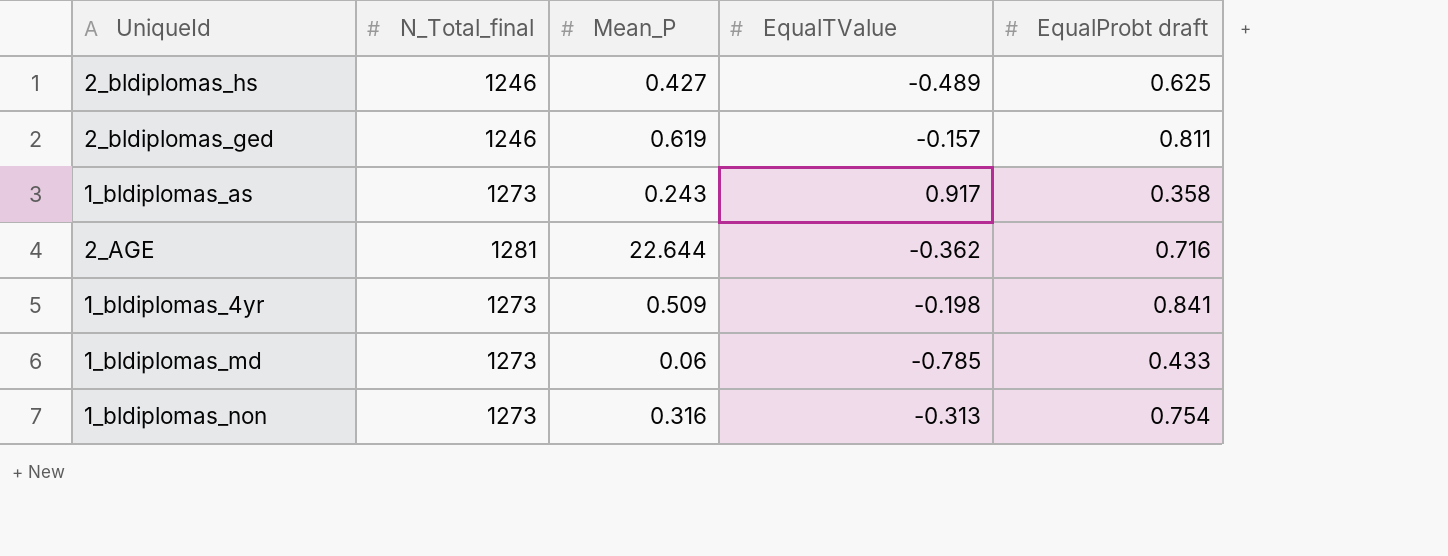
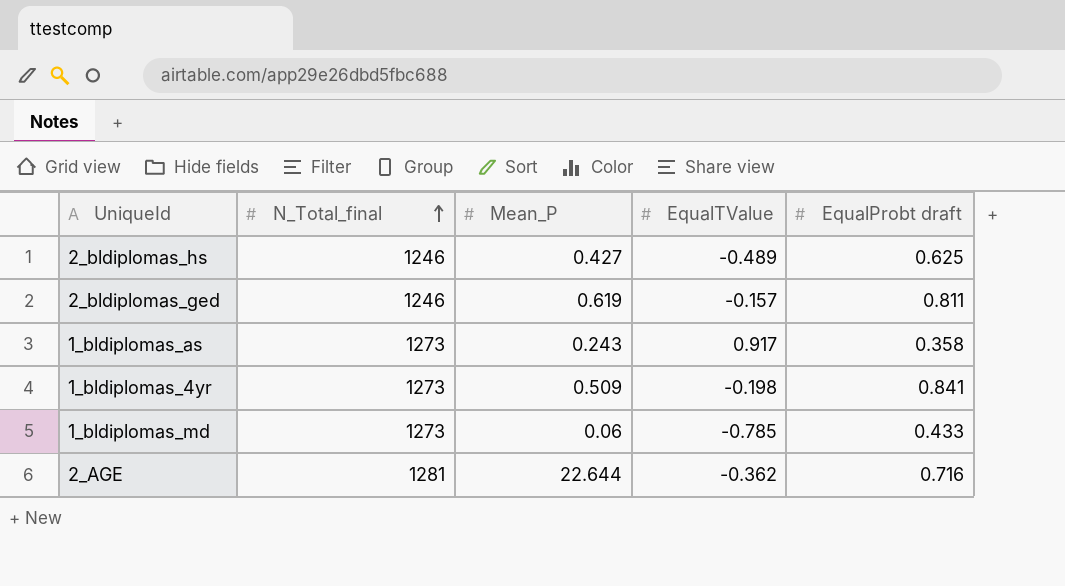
row order: none -> N_Total_final ascending
row 1_bldiplomas_non: 1273 | 0.316 | -0.313 | 0.754 -> none

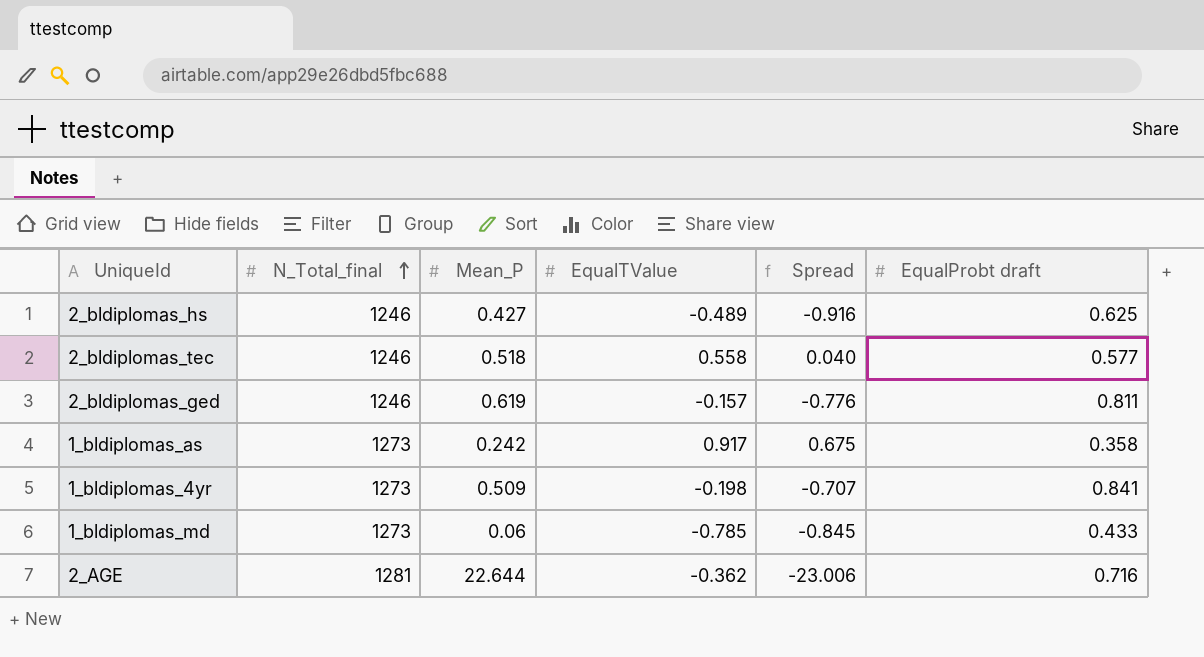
column Spread | formula: none -> [EqualTValue] - [Mean_P]
row 2_bldiplomas_tec: none -> 1246 | 0.518 | 0.558 | 0.040 | 0.577
1_bldiplomas_as | Mean_P: 0.243 -> 0.242

